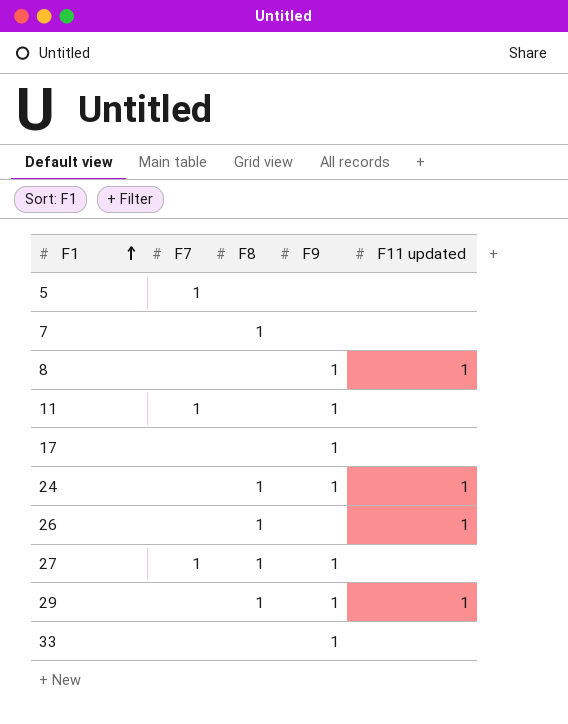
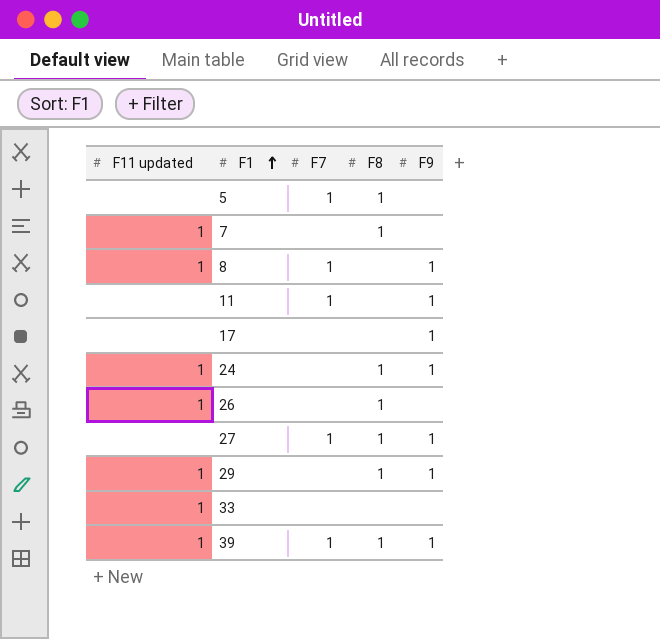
column F11 updated | position: 5 -> 1
5 | F8: none -> 1
7 | F11 updated: none -> 1
8 | F7: none -> 1
33 | F11 updated: none -> 1
33 | F9: 1 -> none
row 39: none -> 1 | 1 | 1 | 1

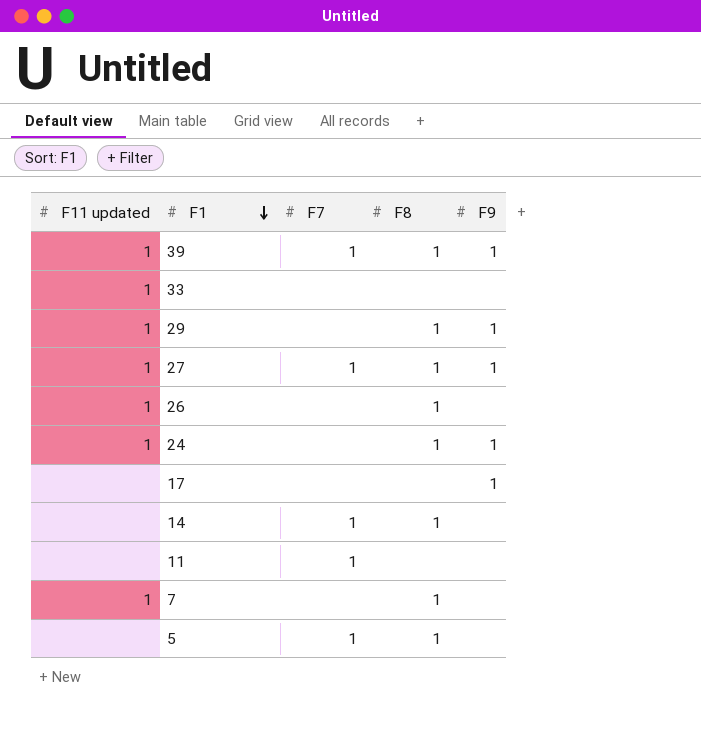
row order: F1 ascending -> F1 descending
row 8: 1 | 1 | none | 1 -> none
27 | F11 updated: none -> 1
row 14: none -> none | 1 | 1 | none
11 | F9: 1 -> none

